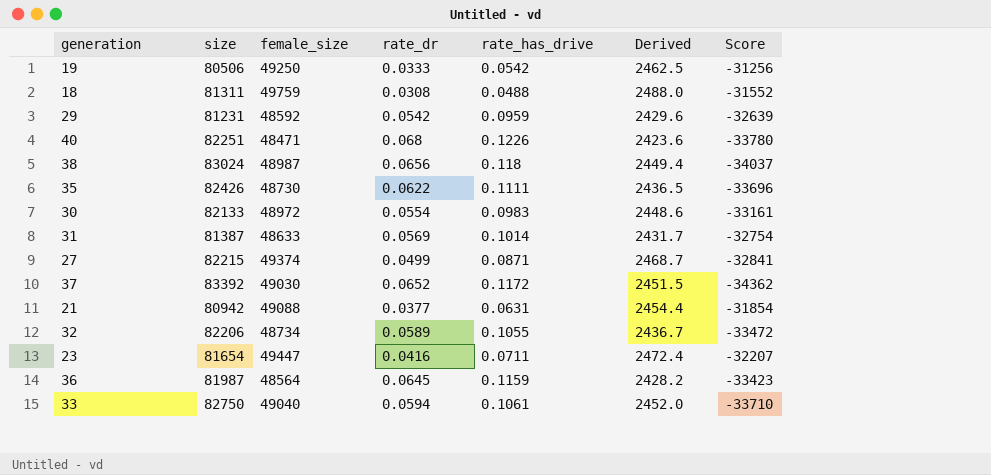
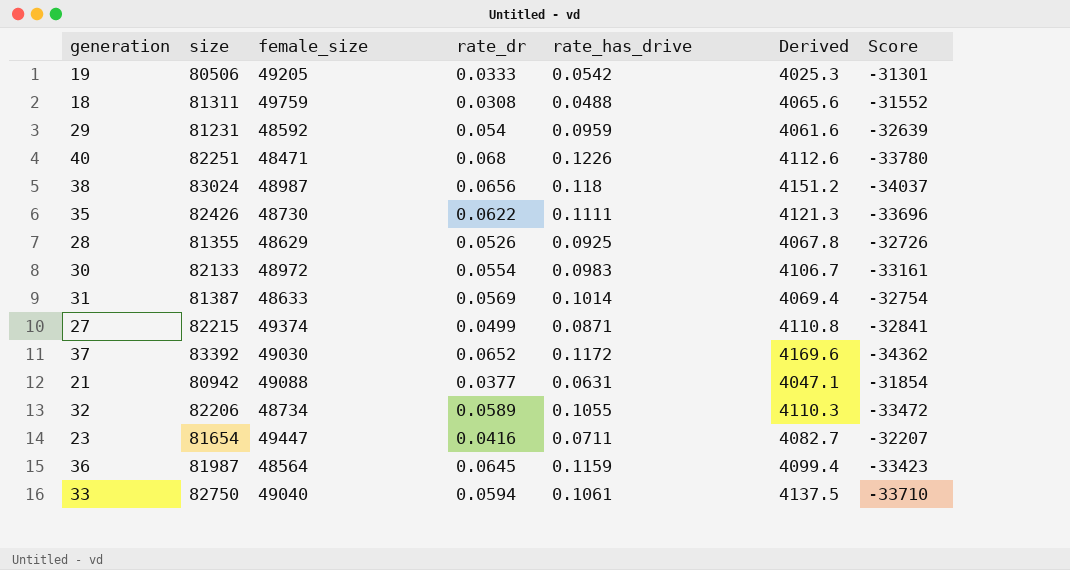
column Derived | formula: [female_size] * 0.05 -> [size] * 0.05
19 | female_size: 49250 -> 49205
19 | Score: -31256 -> -31301
29 | rate_dr: 0.0542 -> 0.054
row 28: none -> 81355 | 48629 | 0.0526 | 0.0925 | 4067.8 | -32726

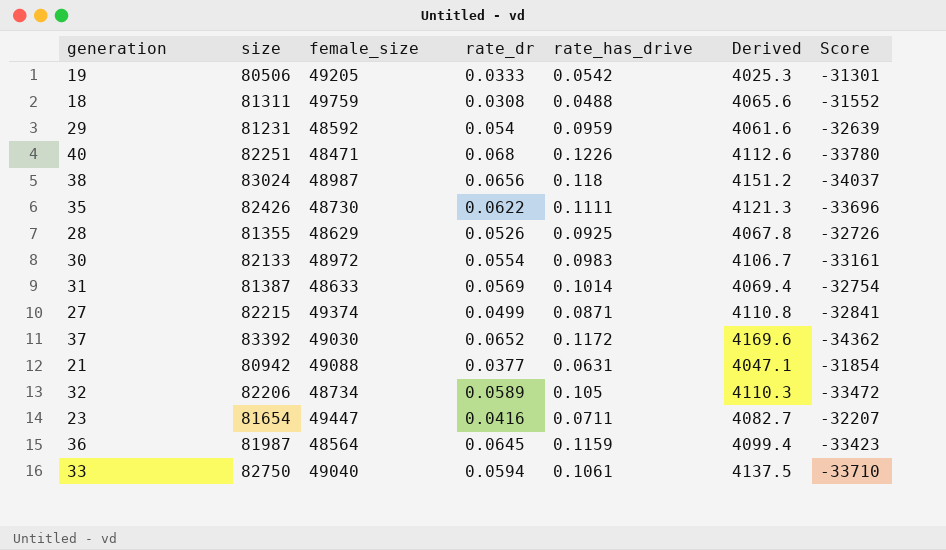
32 | rate_has_drive: 0.1055 -> 0.105

